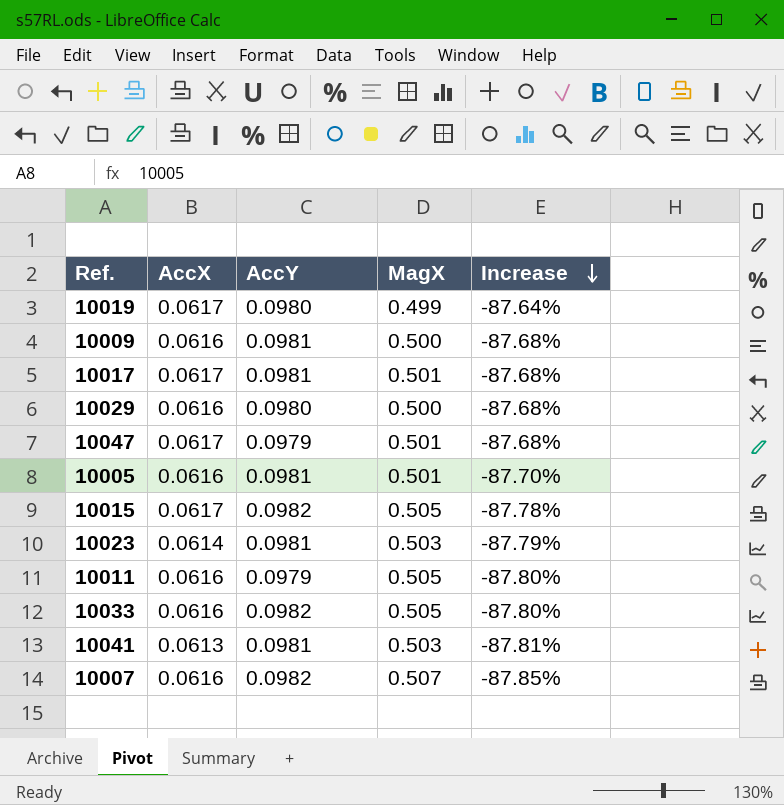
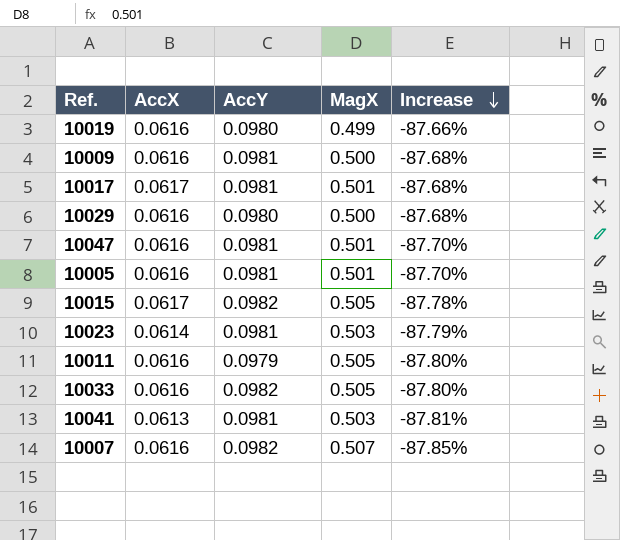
10019 | AccX: 0.0617 -> 0.0616
10019 | Increase: -87.64% -> -87.66%
10047 | AccX: 0.0617 -> 0.0616
10047 | AccY: 0.0979 -> 0.0981
10047 | Increase: -87.68% -> -87.70%

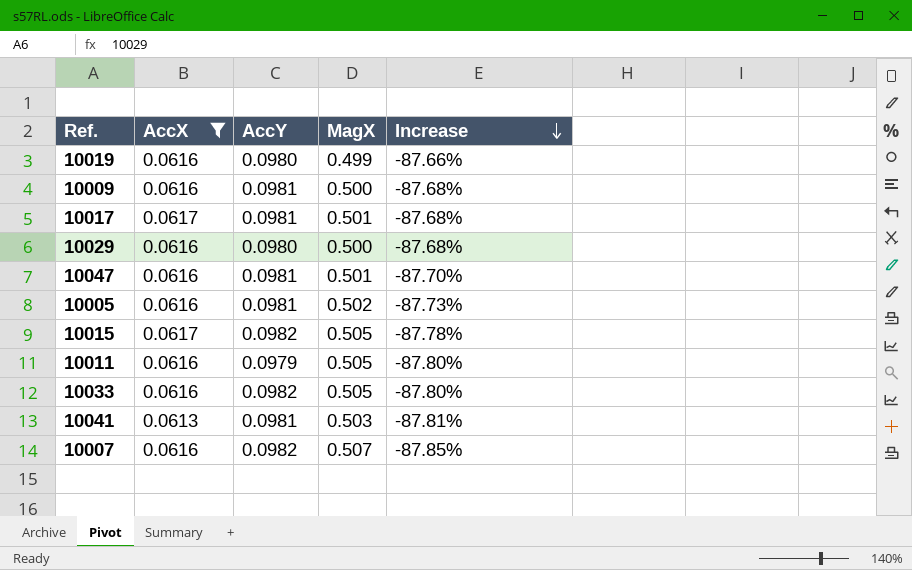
filter: none -> AccX != 0.0614
10005 | MagX: 0.501 -> 0.502
10005 | Increase: -87.70% -> -87.73%

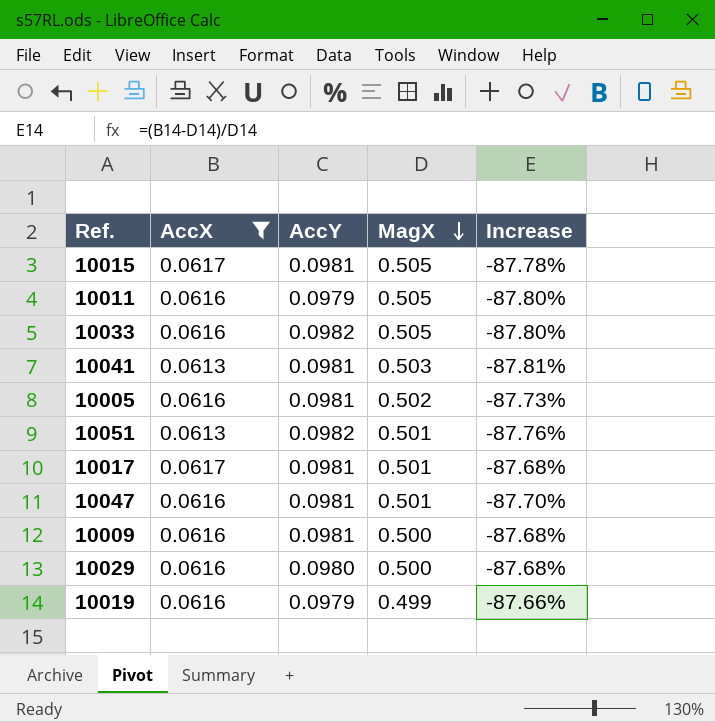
row order: Increase descending -> MagX descending
row 10007: 0.0616 | 0.0982 | 0.507 | -87.85% -> none
10015 | AccY: 0.0982 -> 0.0981
row 10051: none -> 0.0613 | 0.0982 | 0.501 | -87.76%
10019 | AccY: 0.0980 -> 0.0979

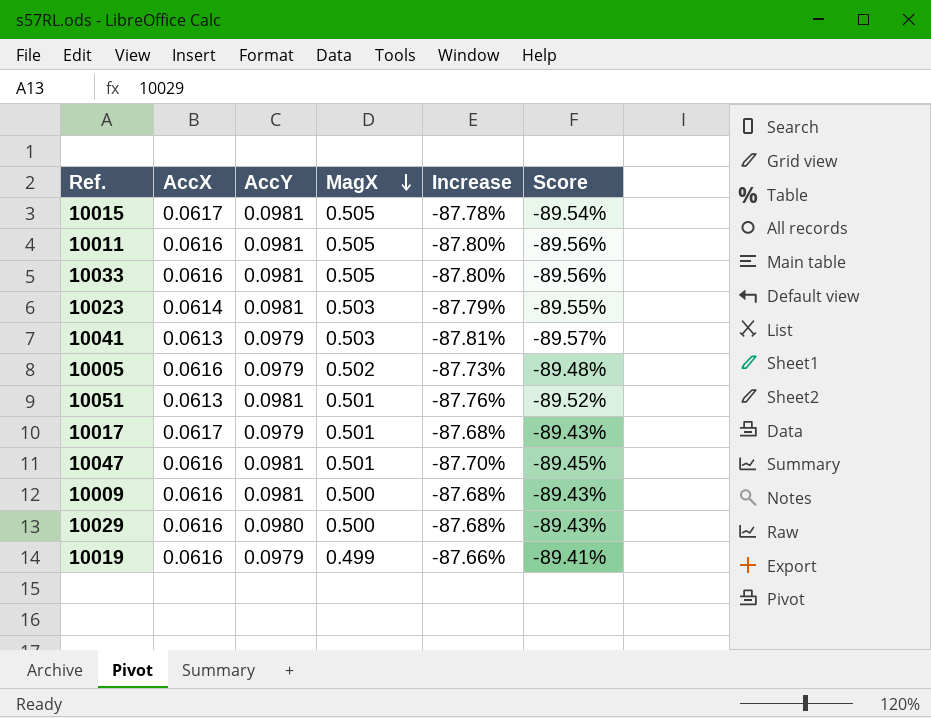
filter: AccX != 0.0614 -> none
column Score | formula: none -> [Increase] * 1.02
10011 | AccY: 0.0979 -> 0.0981
10033 | AccY: 0.0982 -> 0.0981
10041 | AccY: 0.0981 -> 0.0979
10005 | AccY: 0.0981 -> 0.0979
10051 | AccY: 0.0982 -> 0.0981
10017 | AccY: 0.0981 -> 0.0979

